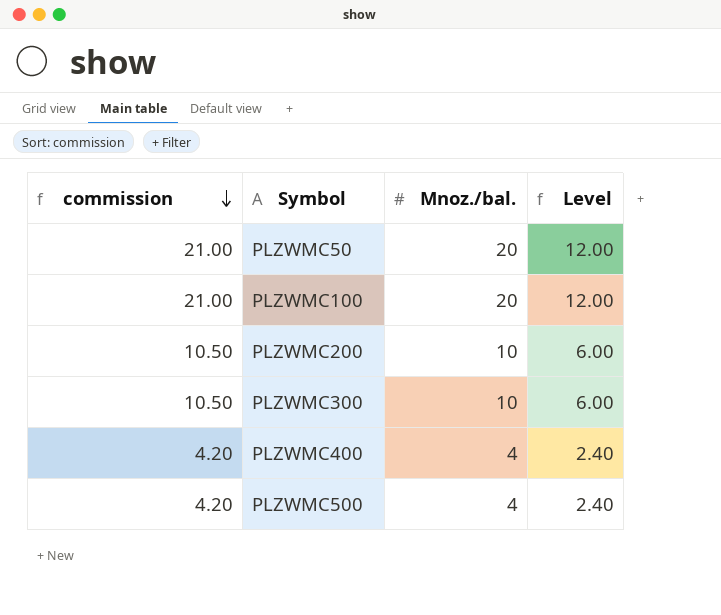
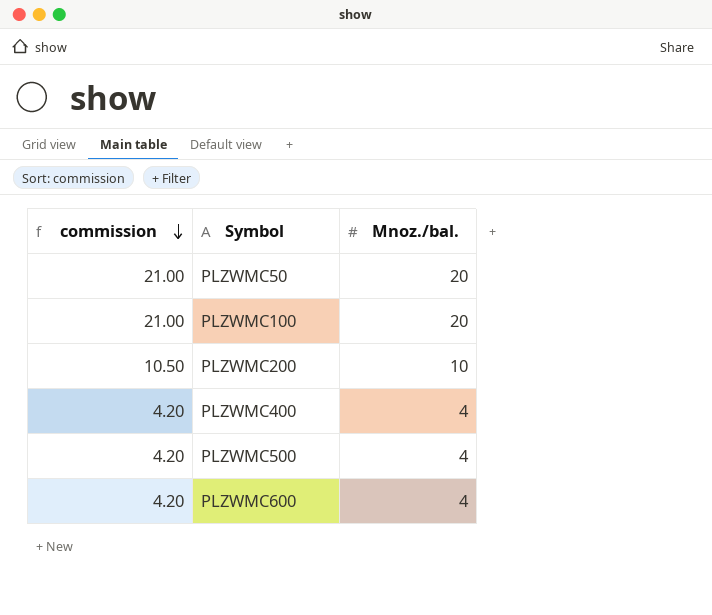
column Level | formula: [Mnoz./bal.] * 0.6 -> none
row PLZWMC300: 10.50 | 10 | 6.00 -> none
row PLZWMC600: none -> 4.20 | 4

